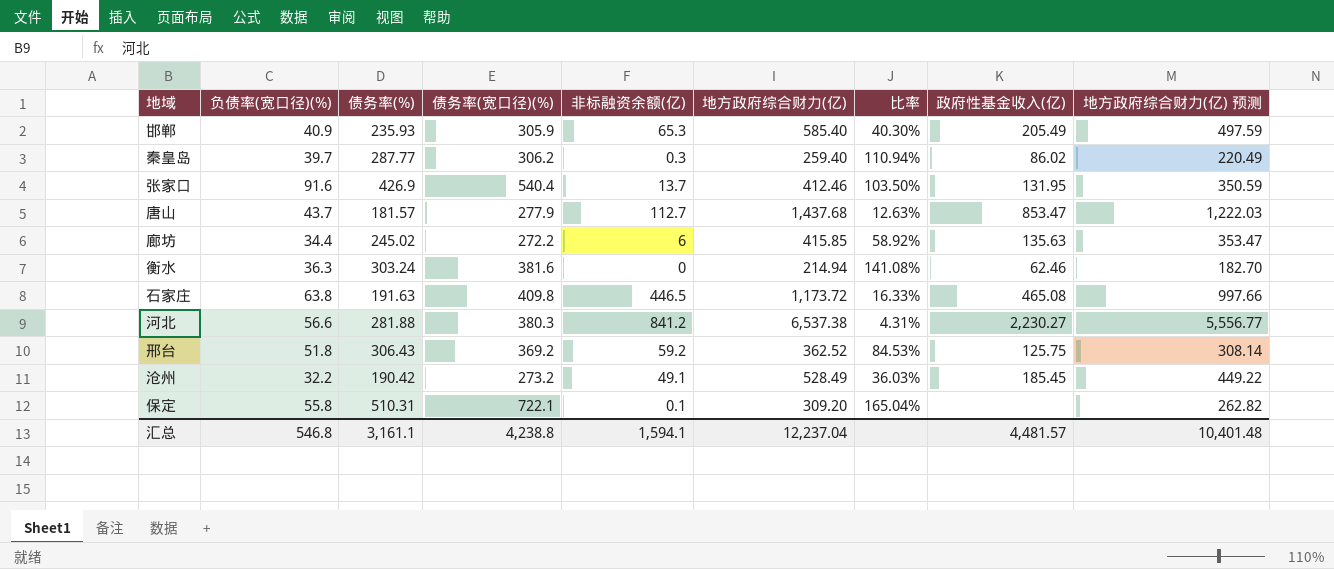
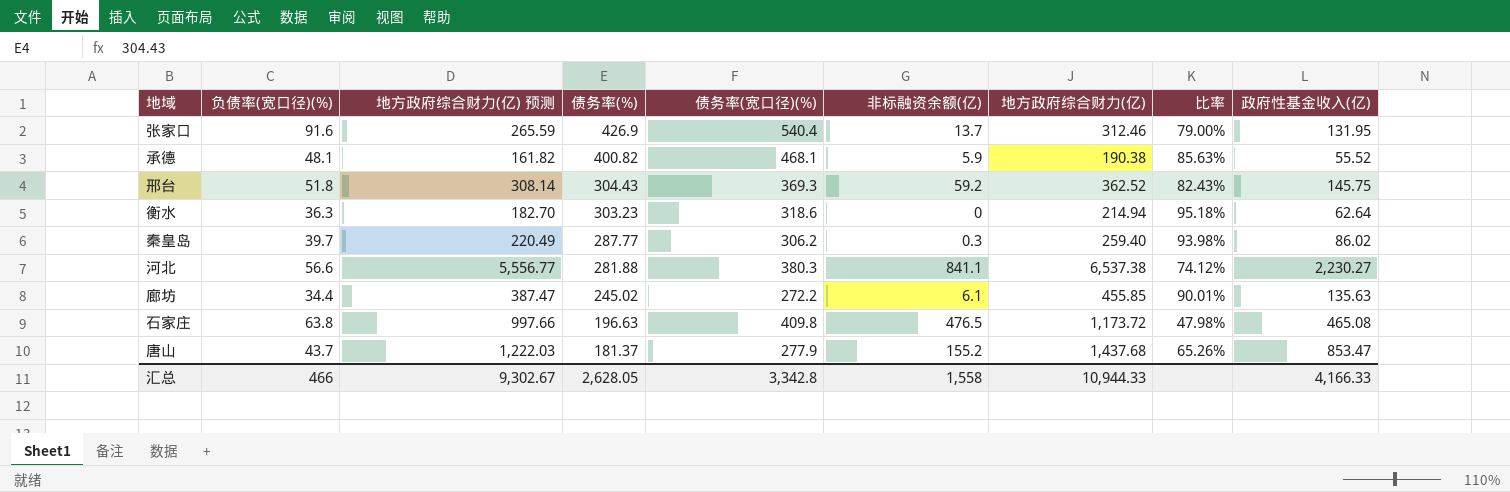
row order: none -> 债务率(%) descending
column 地方政府综合财力(亿) 预测 | position: 9 -> 3
column 比率 | formula: [债务率(%)] / [地方政府综合财力(亿)] -> [债务率(%)] / [债务率(宽口径)(%)]
row 邯郸: 40.9 | 235.93 | 305.9 | 65.3 | 585.40 | 40.30% | 205.49 | 497.59 -> none
row 沧州: 32.2 | 190.42 | 273.2 | 49.1 | 528.49 | 36.03% | 185.45 | 449.22 -> none
row 保定: 55.8 | 510.31 | 722.1 | 0.1 | 309.20 | 165.04% | none | 262.82 -> none
张家口 | 地方政府综合财力(亿) 预测: 350.59 -> 265.59
张家口 | 地方政府综合财力(亿): 412.46 -> 312.46
row 承德: none -> 48.1 | 161.82 | 400.82 | 468.1 | 5.9 | 190.38 | 85.63% | 55.52
邢台 | 债务率(%): 306.43 -> 304.43
邢台 | 债务率(宽口径)(%): 369.2 -> 369.3
邢台 | 政府性基金收入(亿): 125.75 -> 145.75
衡水 | 债务率(%): 303.24 -> 303.23
衡水 | 债务率(宽口径)(%): 381.6 -> 318.6
衡水 | 政府性基金收入(亿): 62.46 -> 62.64
河北 | 非标融资余额(亿): 841.2 -> 841.1
廊坊 | 地方政府综合财力(亿) 预测: 353.47 -> 387.47
廊坊 | 非标融资余额(亿): 6 -> 6.1
廊坊 | 地方政府综合财力(亿): 415.85 -> 455.85
石家庄 | 债务率(%): 191.63 -> 196.63
石家庄 | 非标融资余额(亿): 446.5 -> 476.5
唐山 | 债务率(%): 181.57 -> 181.37
唐山 | 非标融资余额(亿): 112.7 -> 155.2
汇总 | 负债率(宽口径)(%): 546.8 -> 466
汇总 | 地方政府综合财力(亿) 预测: 10,401.48 -> 9,302.67
汇总 | 债务率(%): 3,161.1 -> 2,628.05
汇总 | 债务率(宽口径)(%): 4,238.8 -> 3,342.8
汇总 | 非标融资余额(亿): 1,594.1 -> 1,558
汇总 | 地方政府综合财力(亿): 12,237.04 -> 10,944.33
汇总 | 政府性基金收入(亿): 4,481.57 -> 4,166.33

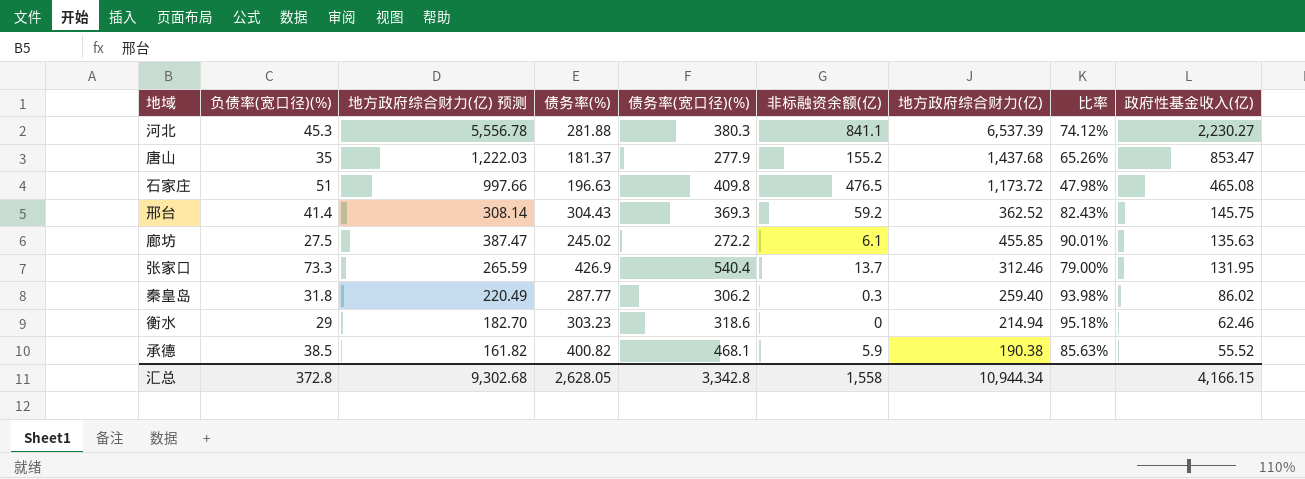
row order: 债务率(%) descending -> 政府性基金收入(亿) descending
河北 | 负债率(宽口径)(%): 56.6 -> 45.3
河北 | 地方政府综合财力(亿) 预测: 5,556.77 -> 5,556.78
河北 | 地方政府综合财力(亿): 6,537.38 -> 6,537.39
唐山 | 负债率(宽口径)(%): 43.7 -> 35
石家庄 | 负债率(宽口径)(%): 63.8 -> 51
邢台 | 负债率(宽口径)(%): 51.8 -> 41.4
廊坊 | 负债率(宽口径)(%): 34.4 -> 27.5
张家口 | 负债率(宽口径)(%): 91.6 -> 73.3
秦皇岛 | 负债率(宽口径)(%): 39.7 -> 31.8
衡水 | 负债率(宽口径)(%): 36.3 -> 29
衡水 | 政府性基金收入(亿): 62.64 -> 62.46
承德 | 负债率(宽口径)(%): 48.1 -> 38.5
汇总 | 负债率(宽口径)(%): 466 -> 372.8
汇总 | 地方政府综合财力(亿) 预测: 9,302.67 -> 9,302.68
汇总 | 地方政府综合财力(亿): 10,944.33 -> 10,944.34
汇总 | 政府性基金收入(亿): 4,166.33 -> 4,166.15

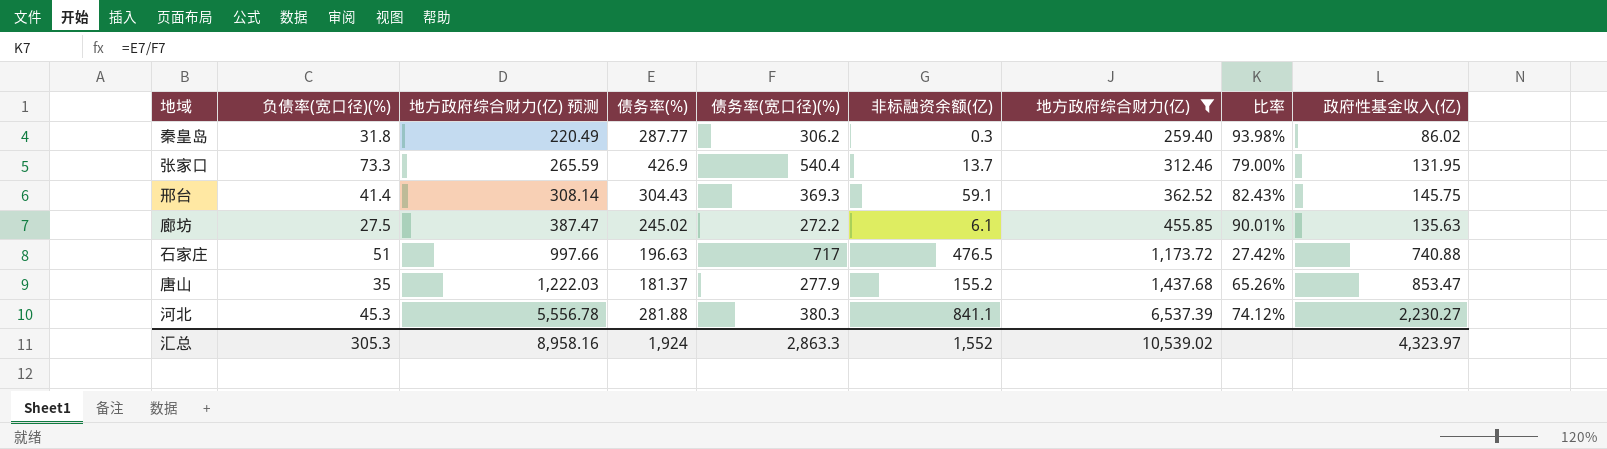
filter: none -> 地方政府综合财力(亿) >= 259.40
row order: 政府性基金收入(亿) descending -> 地方政府综合财力(亿) 预测 ascending
邢台 | 非标融资余额(亿): 59.2 -> 59.1
石家庄 | 债务率(宽口径)(%): 409.8 -> 717
石家庄 | 比率: 47.98% -> 27.42%
石家庄 | 政府性基金收入(亿): 465.08 -> 740.88
汇总 | 负债率(宽口径)(%): 372.8 -> 305.3
汇总 | 地方政府综合财力(亿) 预测: 9,302.68 -> 8,958.16
汇总 | 债务率(%): 2,628.05 -> 1,924
汇总 | 债务率(宽口径)(%): 3,342.8 -> 2,863.3
汇总 | 非标融资余额(亿): 1,558 -> 1,552
汇总 | 地方政府综合财力(亿): 10,944.34 -> 10,539.02
汇总 | 政府性基金收入(亿): 4,166.15 -> 4,323.97

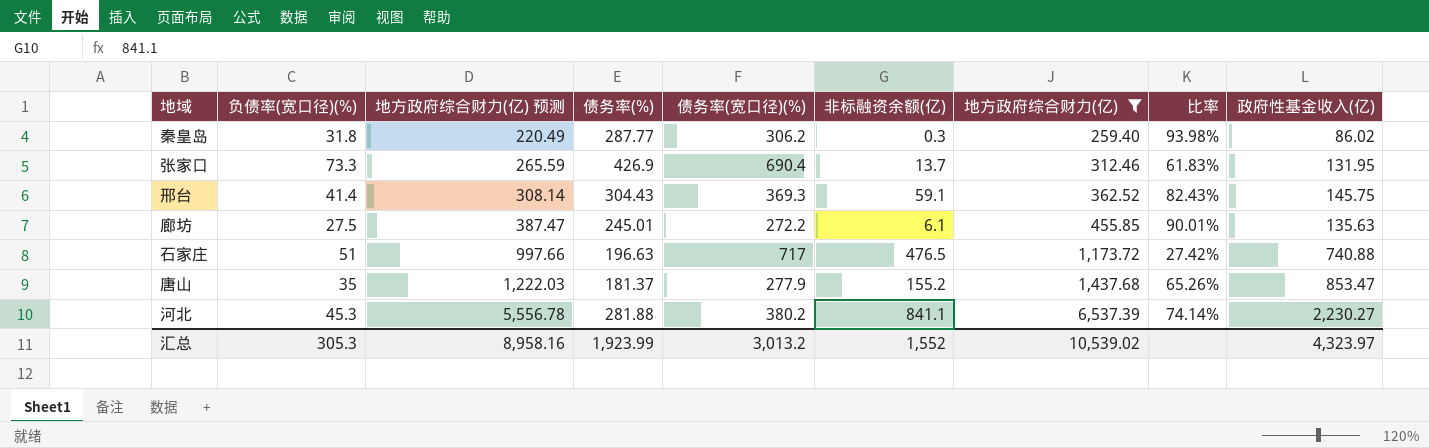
张家口 | 债务率(宽口径)(%): 540.4 -> 690.4
张家口 | 比率: 79.00% -> 61.83%
廊坊 | 债务率(%): 245.02 -> 245.01
河北 | 债务率(宽口径)(%): 380.3 -> 380.2
河北 | 比率: 74.12% -> 74.14%
汇总 | 债务率(%): 1,924 -> 1,923.99
汇总 | 债务率(宽口径)(%): 2,863.3 -> 3,013.2

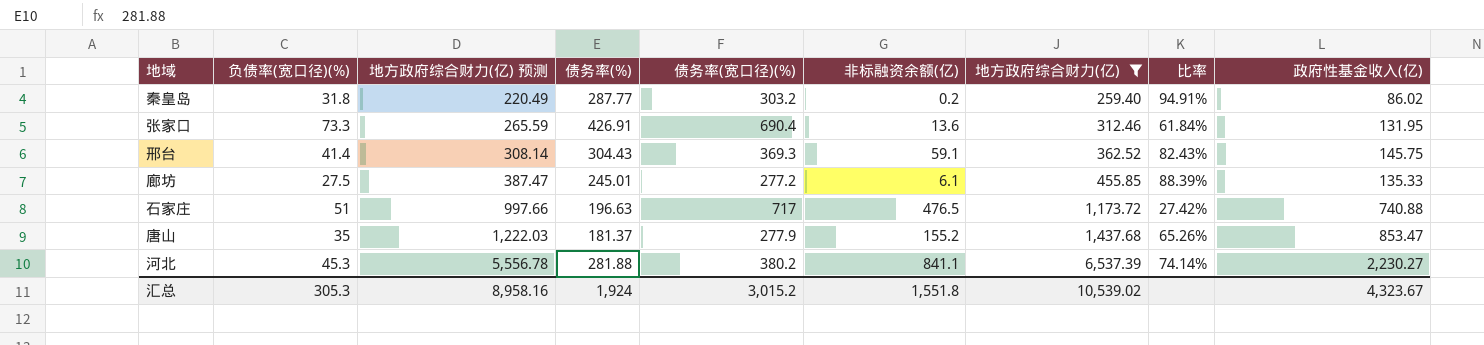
秦皇岛 | 债务率(宽口径)(%): 306.2 -> 303.2
秦皇岛 | 非标融资余额(亿): 0.3 -> 0.2
秦皇岛 | 比率: 93.98% -> 94.91%
张家口 | 债务率(%): 426.9 -> 426.91
张家口 | 非标融资余额(亿): 13.7 -> 13.6
张家口 | 比率: 61.83% -> 61.84%
廊坊 | 债务率(宽口径)(%): 272.2 -> 277.2
廊坊 | 比率: 90.01% -> 88.39%
廊坊 | 政府性基金收入(亿): 135.63 -> 135.33
汇总 | 债务率(%): 1,923.99 -> 1,924
汇总 | 债务率(宽口径)(%): 3,013.2 -> 3,015.2
汇总 | 非标融资余额(亿): 1,552 -> 1,551.8
汇总 | 政府性基金收入(亿): 4,323.97 -> 4,323.67

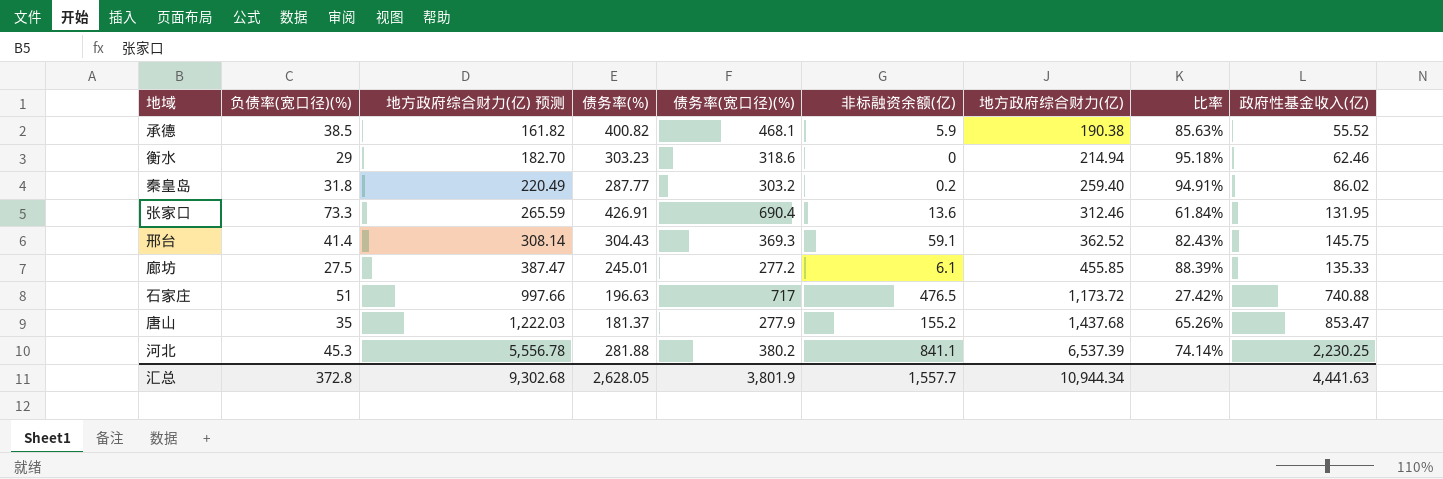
filter: 地方政府综合财力(亿) >= 259.40 -> none
河北 | 政府性基金收入(亿): 2,230.27 -> 2,230.25
汇总 | 负债率(宽口径)(%): 305.3 -> 372.8
汇总 | 地方政府综合财力(亿) 预测: 8,958.16 -> 9,302.68
汇总 | 债务率(%): 1,924 -> 2,628.05
汇总 | 债务率(宽口径)(%): 3,015.2 -> 3,801.9
汇总 | 非标融资余额(亿): 1,551.8 -> 1,557.7
汇总 | 地方政府综合财力(亿): 10,539.02 -> 10,944.34
汇总 | 政府性基金收入(亿): 4,323.67 -> 4,441.63

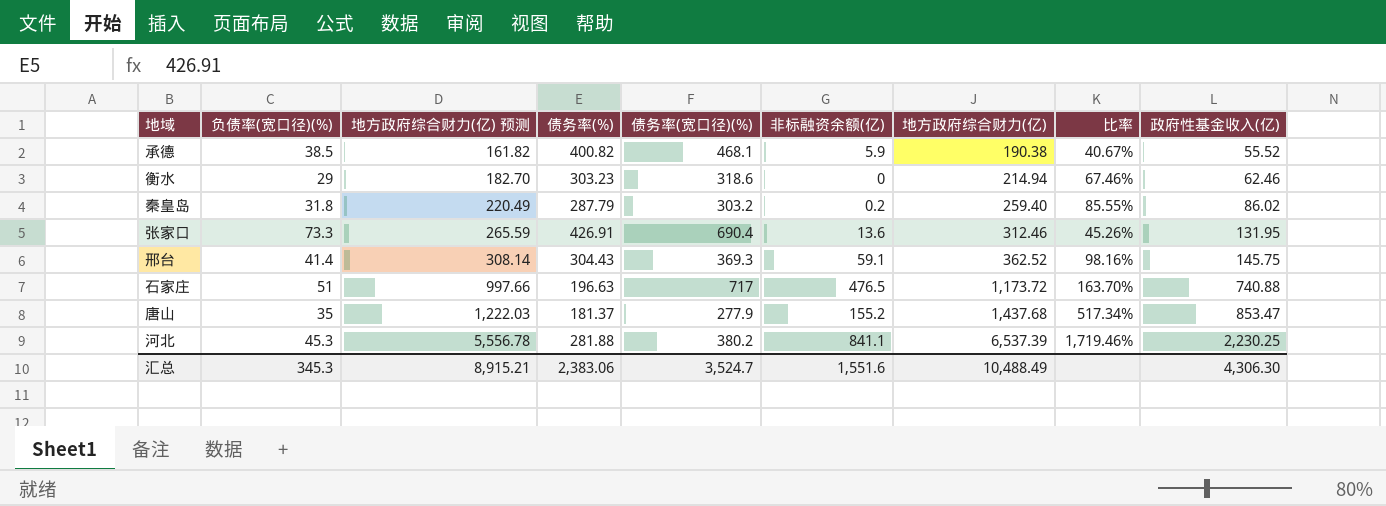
column 比率 | formula: [债务率(%)] / [债务率(宽口径)(%)] -> [地方政府综合财力(亿)] / [债务率(宽口径)(%)]
row 廊坊: 27.5 | 387.47 | 245.01 | 277.2 | 6.1 | 455.85 | 88.39% | 135.33 -> none
秦皇岛 | 债务率(%): 287.77 -> 287.79
汇总 | 负债率(宽口径)(%): 372.8 -> 345.3
汇总 | 地方政府综合财力(亿) 预测: 9,302.68 -> 8,915.21
汇总 | 债务率(%): 2,628.05 -> 2,383.06
汇总 | 债务率(宽口径)(%): 3,801.9 -> 3,524.7
汇总 | 非标融资余额(亿): 1,557.7 -> 1,551.6
汇总 | 地方政府综合财力(亿): 10,944.34 -> 10,488.49
汇总 | 政府性基金收入(亿): 4,441.63 -> 4,306.30

